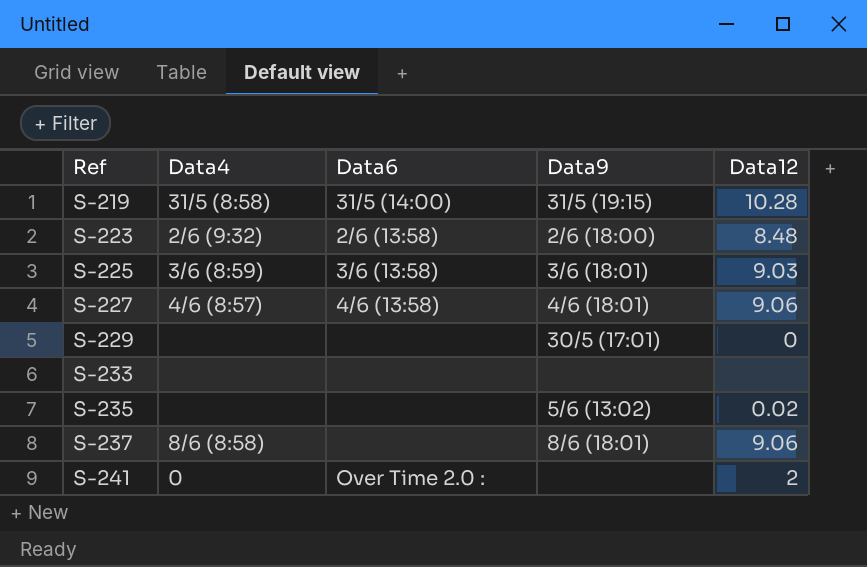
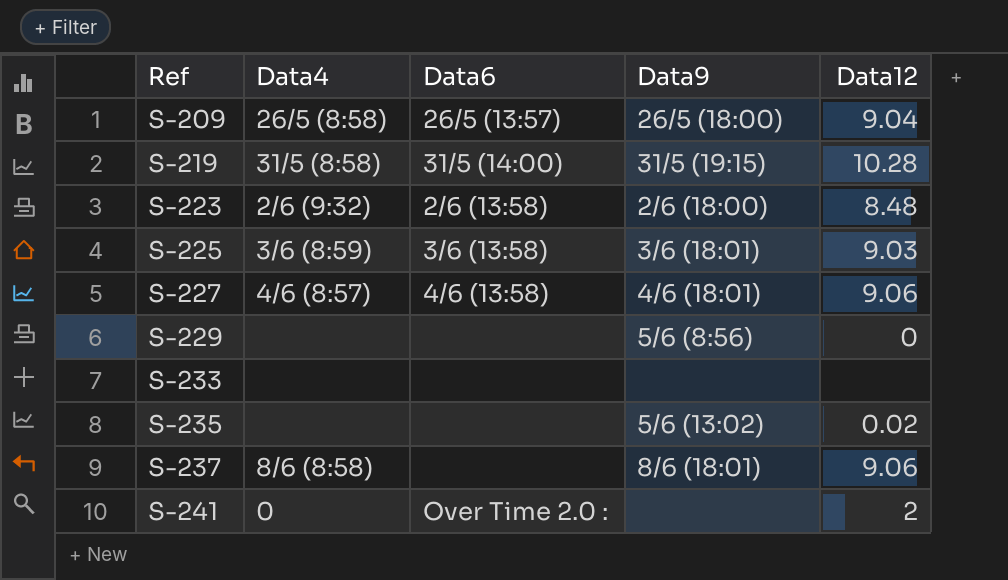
row S-209: none -> 26/5 (8:58) | 26/5 (13:57) | 26/5 (18:00) | 9.04
S-229 | Data9: 30/5 (17:01) -> 5/6 (8:56)

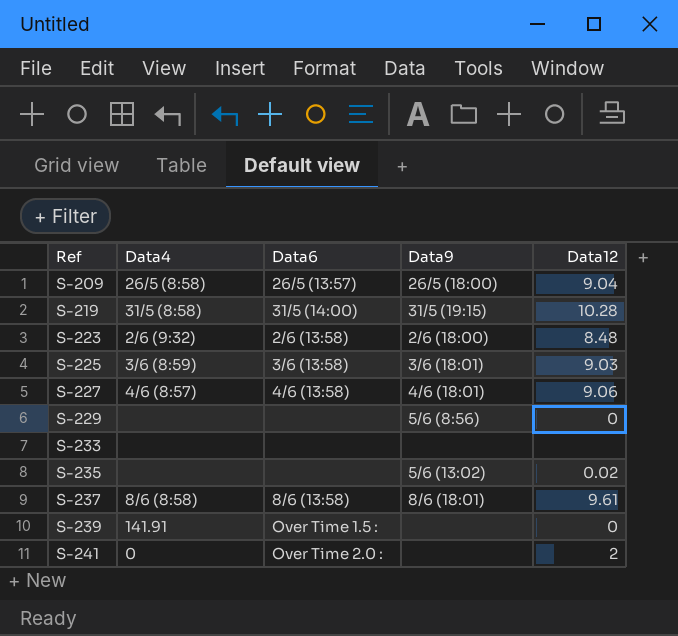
S-237 | Data6: none -> 8/6 (13:58)
S-237 | Data12: 9.06 -> 9.61
row S-239: none -> 141.91 | Over Time 1.5 : | none | 0

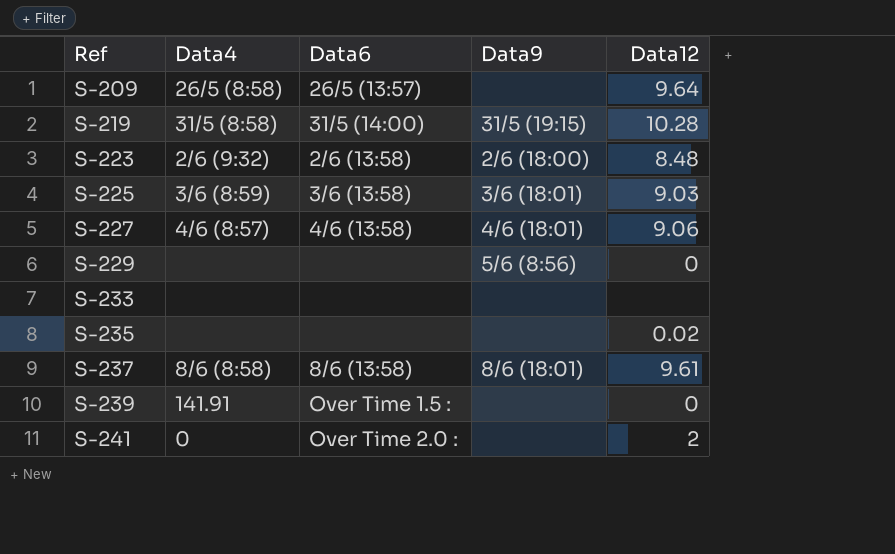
S-209 | Data9: 26/5 (18:00) -> none
S-209 | Data12: 9.04 -> 9.64
S-235 | Data9: 5/6 (13:02) -> none

